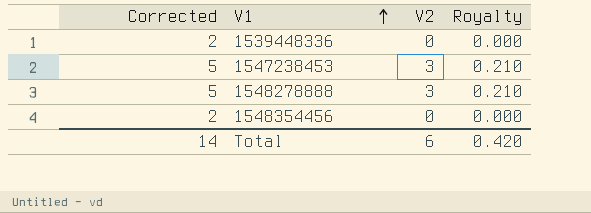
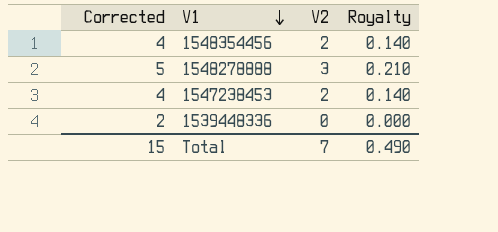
row order: V1 ascending -> V1 descending
1548354456 | Corrected: 2 -> 4
1548354456 | V2: 0 -> 2
1548354456 | Royalty: 0.000 -> 0.140
1547238453 | Corrected: 5 -> 4
1547238453 | V2: 3 -> 2
1547238453 | Royalty: 0.210 -> 0.140
Total | Corrected: 14 -> 15
Total | V2: 6 -> 7
Total | Royalty: 0.420 -> 0.490

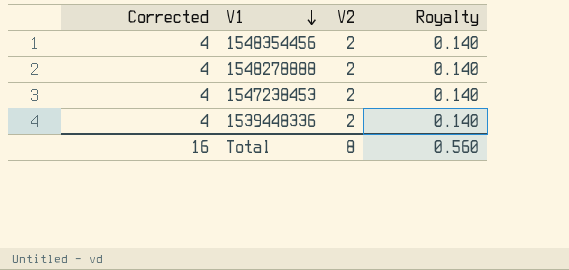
1548278888 | Corrected: 5 -> 4
1548278888 | V2: 3 -> 2
1548278888 | Royalty: 0.210 -> 0.140
1539448336 | Corrected: 2 -> 4
1539448336 | V2: 0 -> 2
1539448336 | Royalty: 0.000 -> 0.140
Total | Corrected: 15 -> 16
Total | V2: 7 -> 8
Total | Royalty: 0.490 -> 0.560

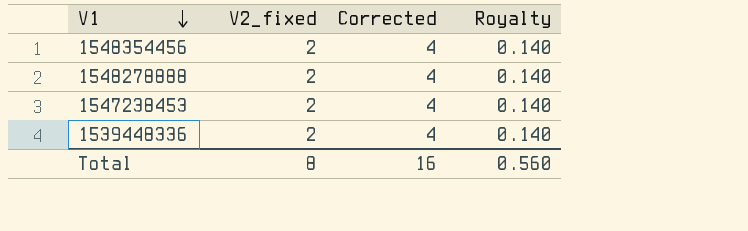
column name: V2 -> V2_fixed
column Corrected | position: 1 -> 3

